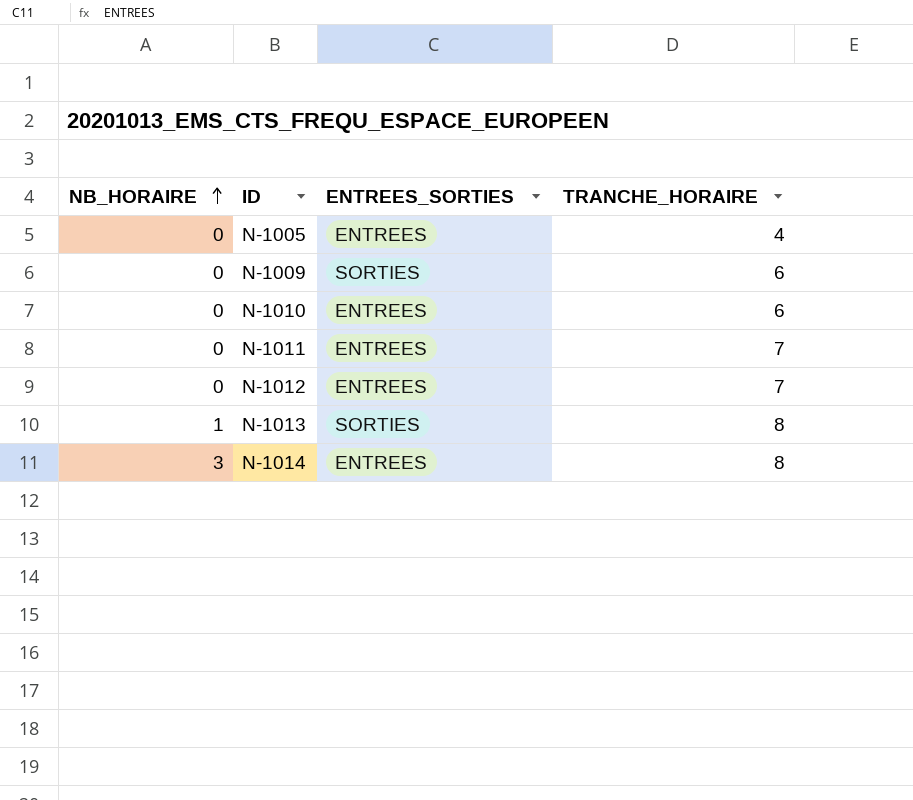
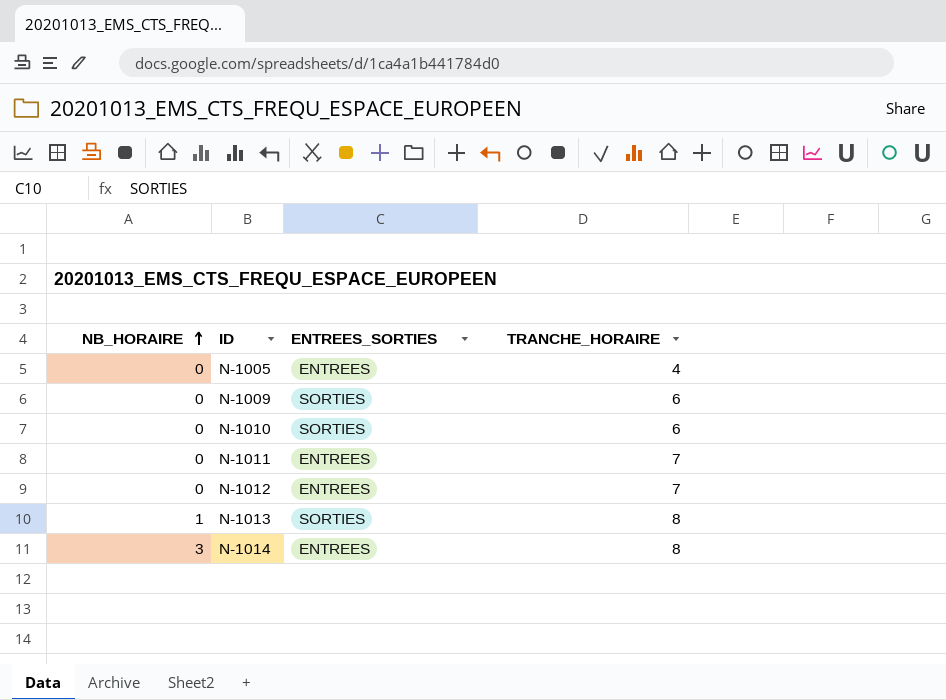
N-1010 | ENTREES_SORTIES: ENTREES -> SORTIES

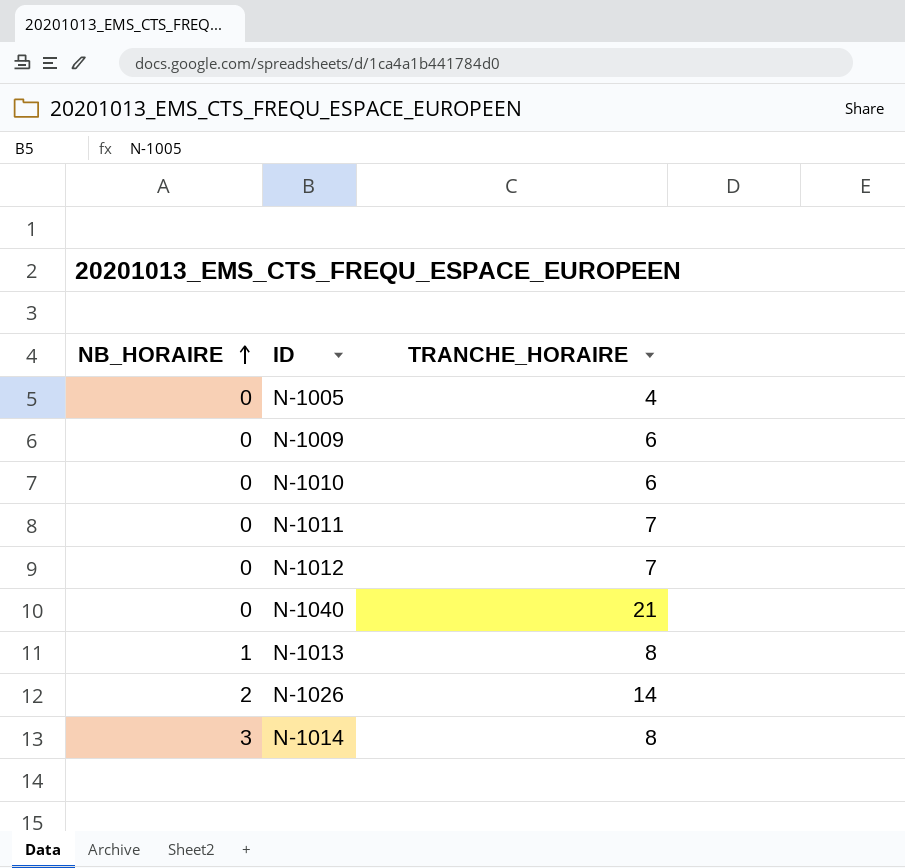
column ENTREES_SORTIES | position: 3 -> none
row N-1040: none -> 0 | 21
row N-1026: none -> 2 | 14

